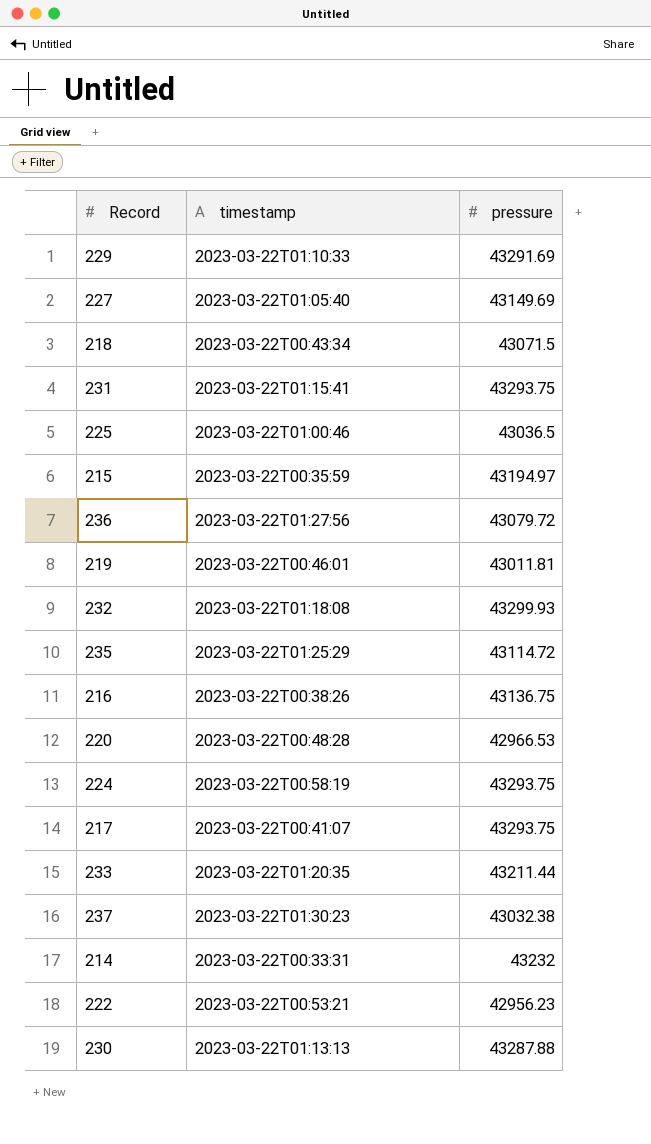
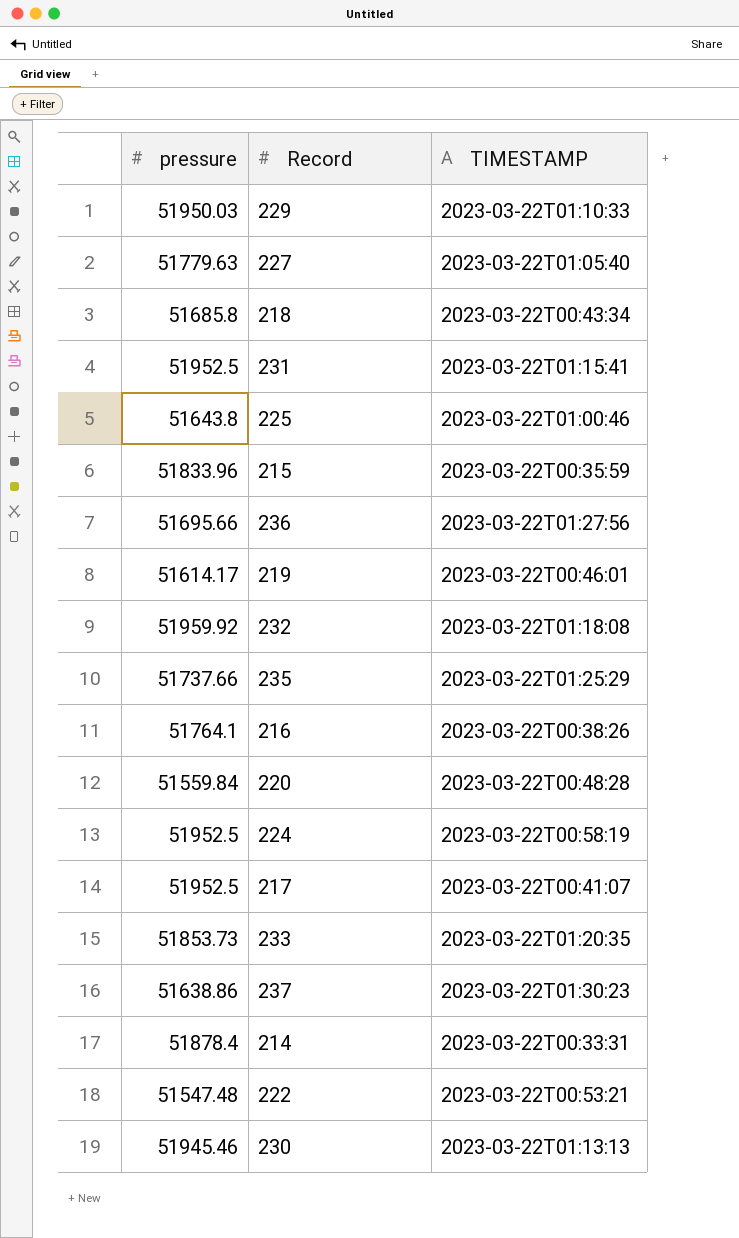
column pressure | position: 3 -> 1
column name: timestamp -> TIMESTAMP
229 | pressure: 43291.69 -> 51950.03
227 | pressure: 43149.69 -> 51779.63
218 | pressure: 43071.5 -> 51685.8
231 | pressure: 43293.75 -> 51952.5
225 | pressure: 43036.5 -> 51643.8
215 | pressure: 43194.97 -> 51833.96
236 | pressure: 43079.72 -> 51695.66
219 | pressure: 43011.81 -> 51614.17
232 | pressure: 43299.93 -> 51959.92
235 | pressure: 43114.72 -> 51737.66
216 | pressure: 43136.75 -> 51764.1
220 | pressure: 42966.53 -> 51559.84
224 | pressure: 43293.75 -> 51952.5
217 | pressure: 43293.75 -> 51952.5
233 | pressure: 43211.44 -> 51853.73
237 | pressure: 43032.38 -> 51638.86
214 | pressure: 43232 -> 51878.4
222 | pressure: 42956.23 -> 51547.48
230 | pressure: 43287.88 -> 51945.46

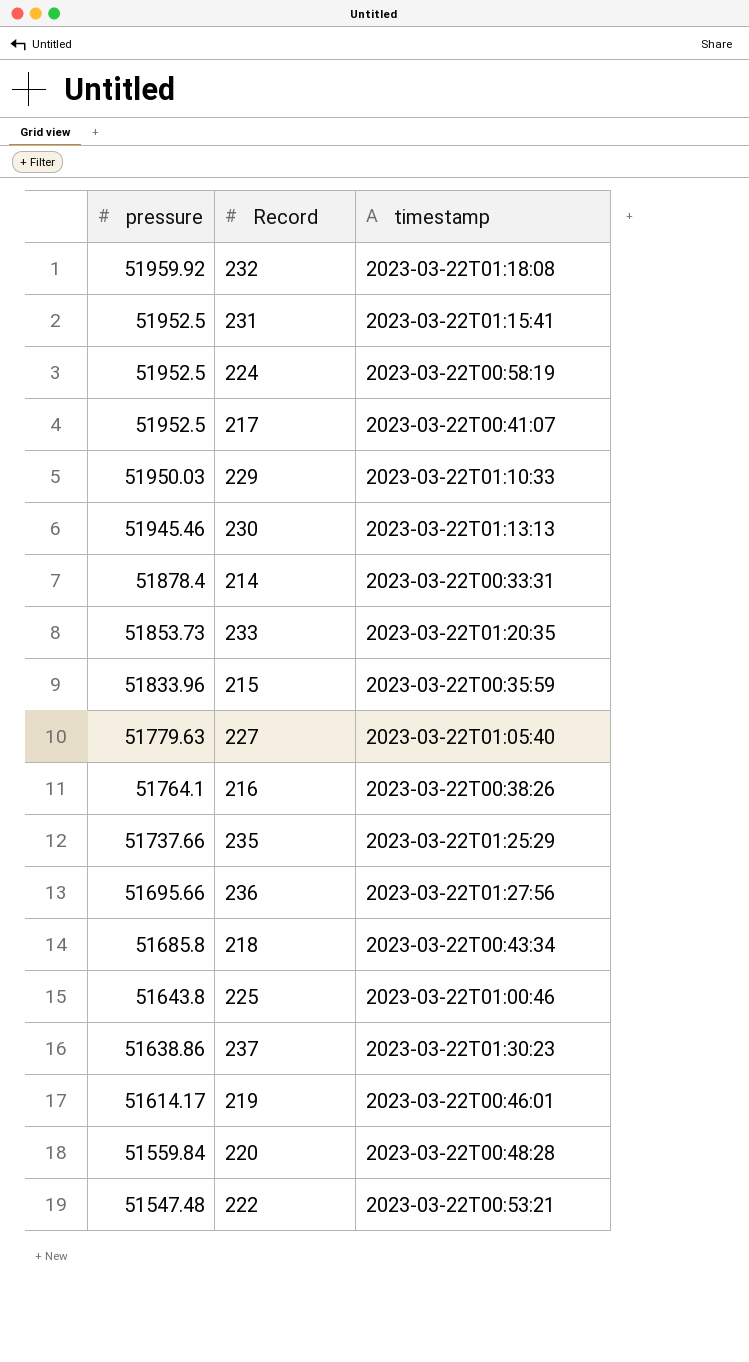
row order: none -> pressure descending
column name: TIMESTAMP -> timestamp

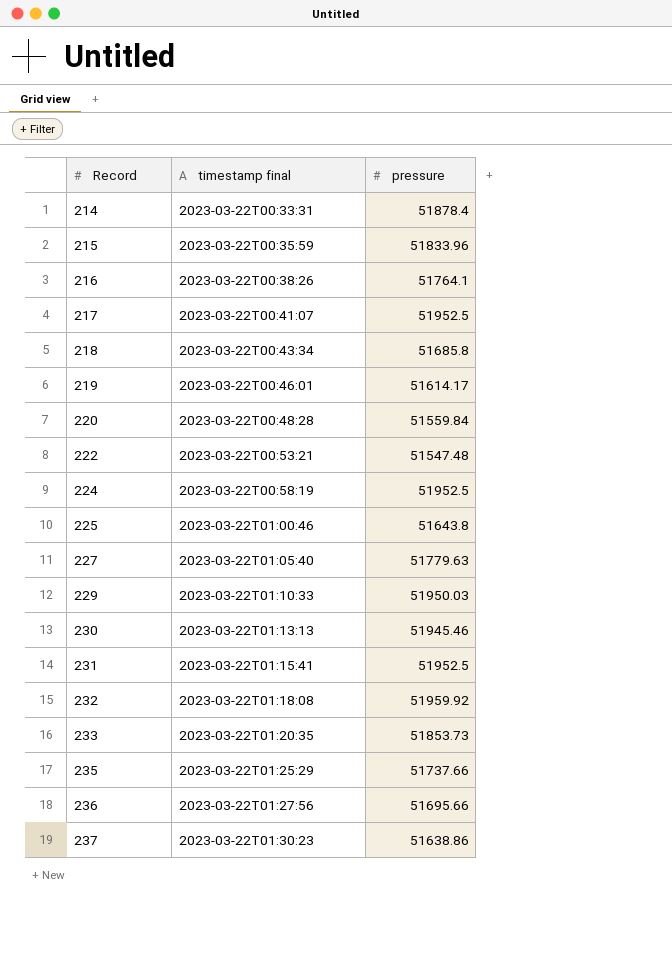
row order: pressure descending -> Record ascending
column name: timestamp -> timestamp final
column pressure | position: 1 -> 3

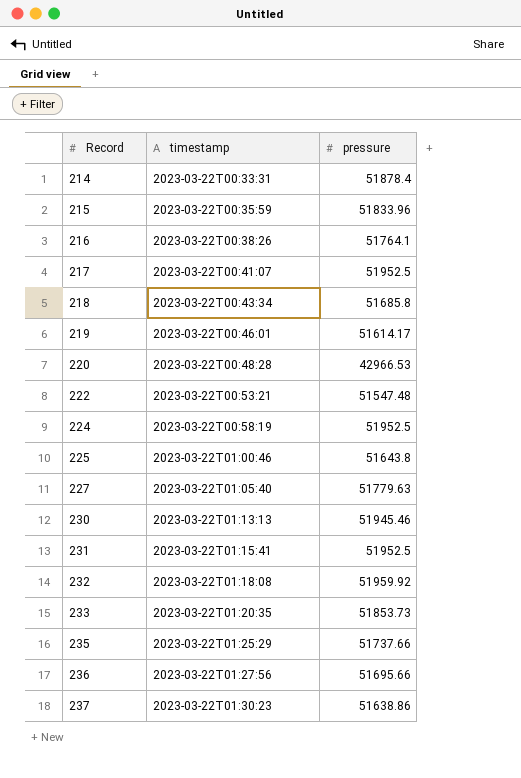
column name: timestamp final -> timestamp
row 229: 2023-03-22T01:10:33 | 51950.03 -> none
220 | pressure: 51559.84 -> 42966.53

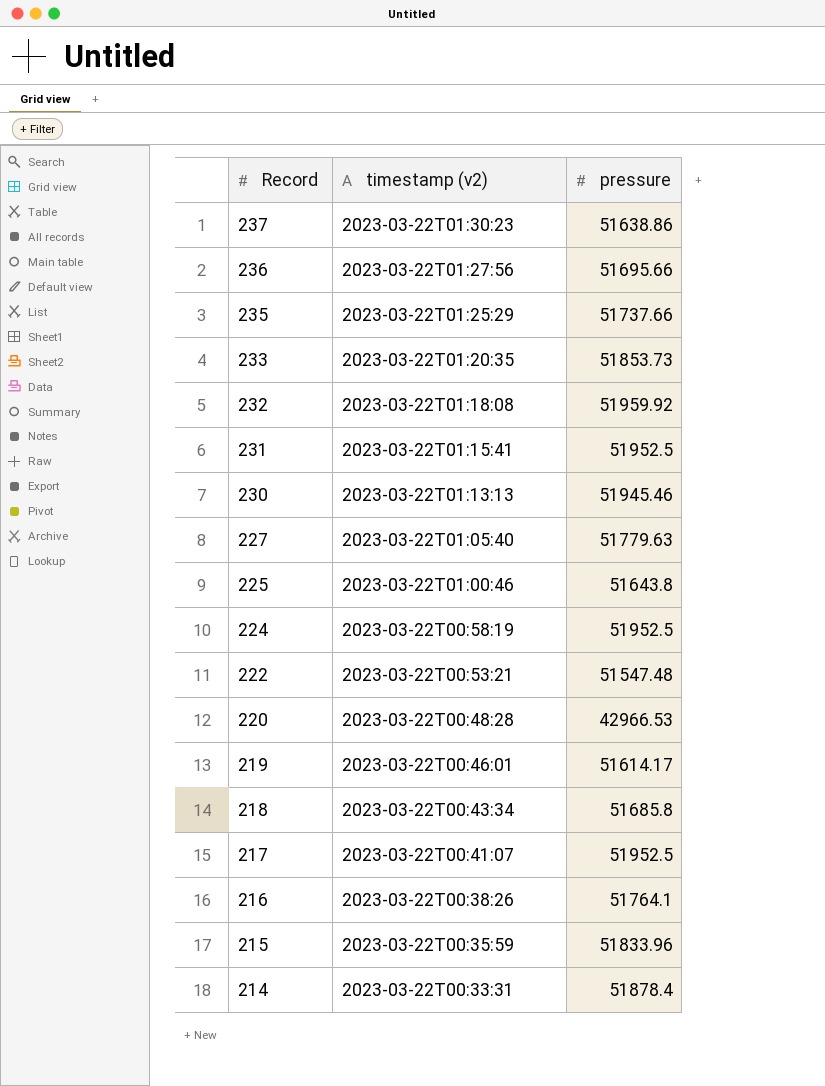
row order: Record ascending -> Record descending
column name: timestamp -> timestamp (v2)

